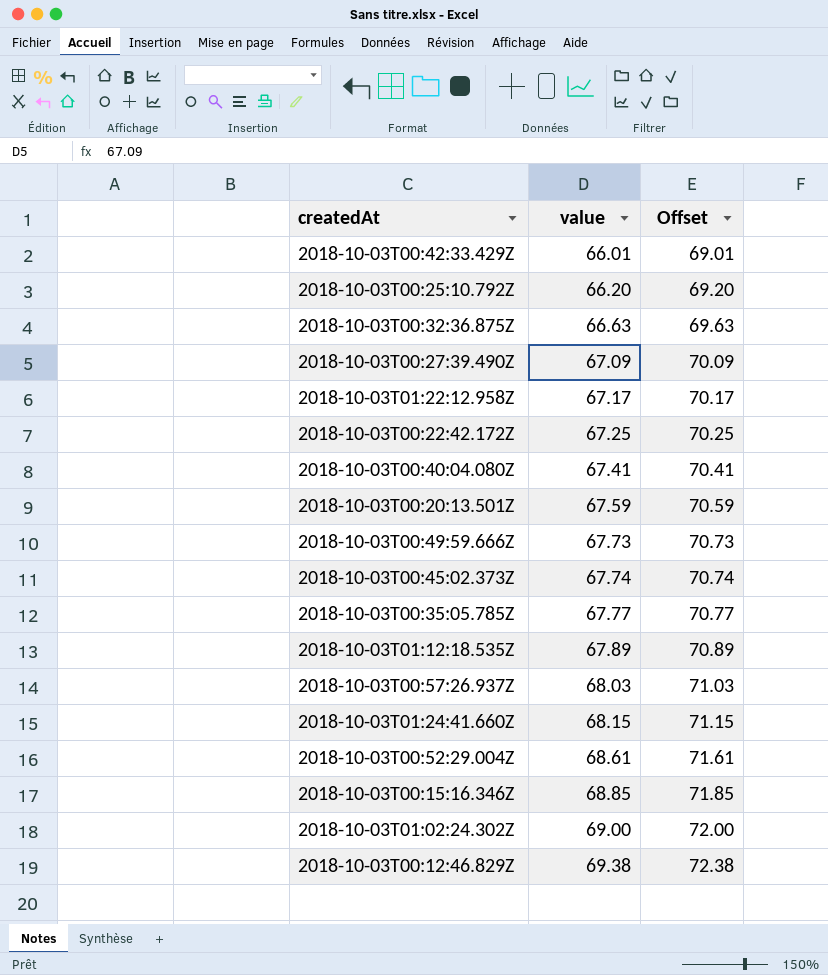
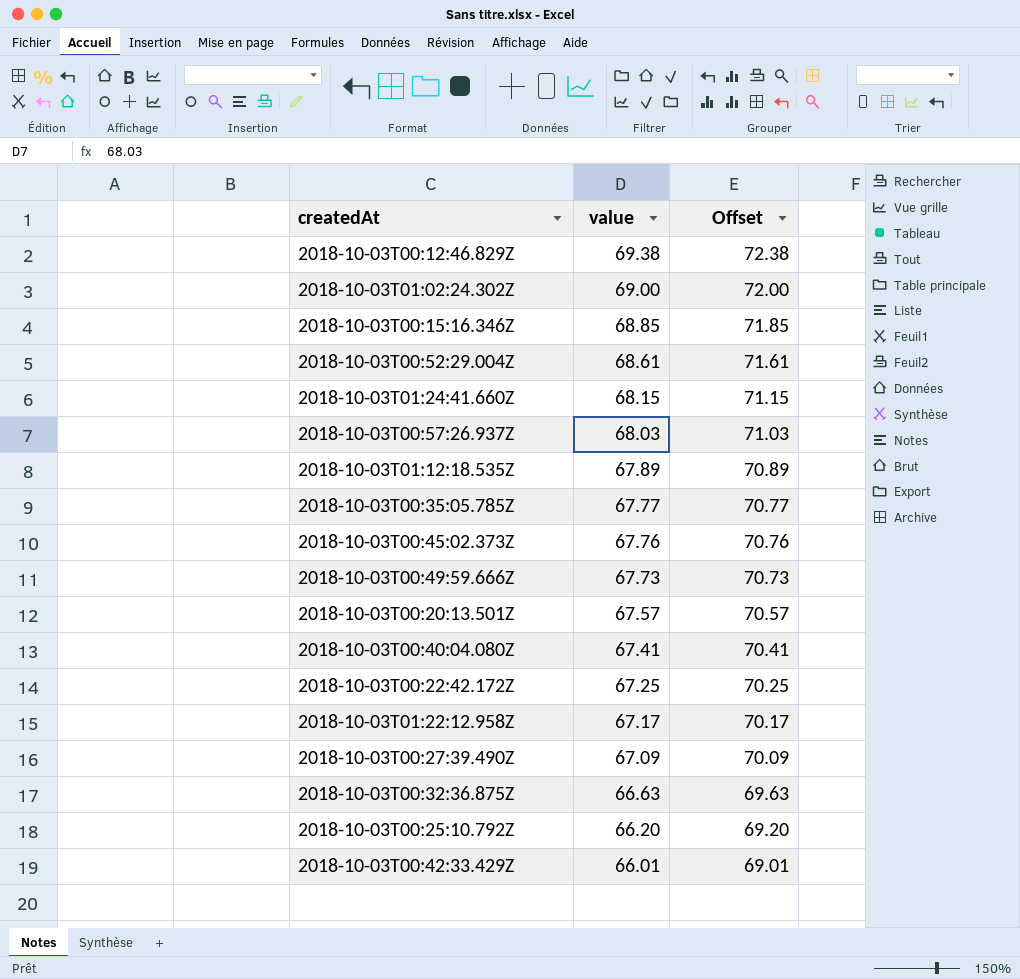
row order: value ascending -> value descending
2018-10-03T00:45:02.373Z | value: 67.74 -> 67.76
2018-10-03T00:45:02.373Z | Offset: 70.74 -> 70.76
2018-10-03T00:20:13.501Z | value: 67.59 -> 67.57
2018-10-03T00:20:13.501Z | Offset: 70.59 -> 70.57

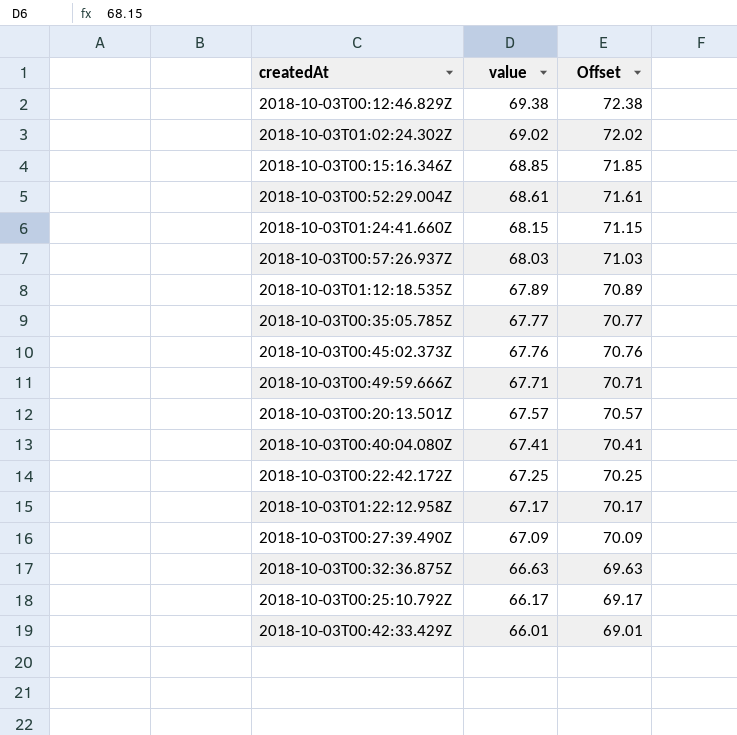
2018-10-03T01:02:24.302Z | value: 69.00 -> 69.02
2018-10-03T01:02:24.302Z | Offset: 72.00 -> 72.02
2018-10-03T00:49:59.666Z | value: 67.73 -> 67.71
2018-10-03T00:49:59.666Z | Offset: 70.73 -> 70.71
2018-10-03T00:25:10.792Z | value: 66.20 -> 66.17
2018-10-03T00:25:10.792Z | Offset: 69.20 -> 69.17

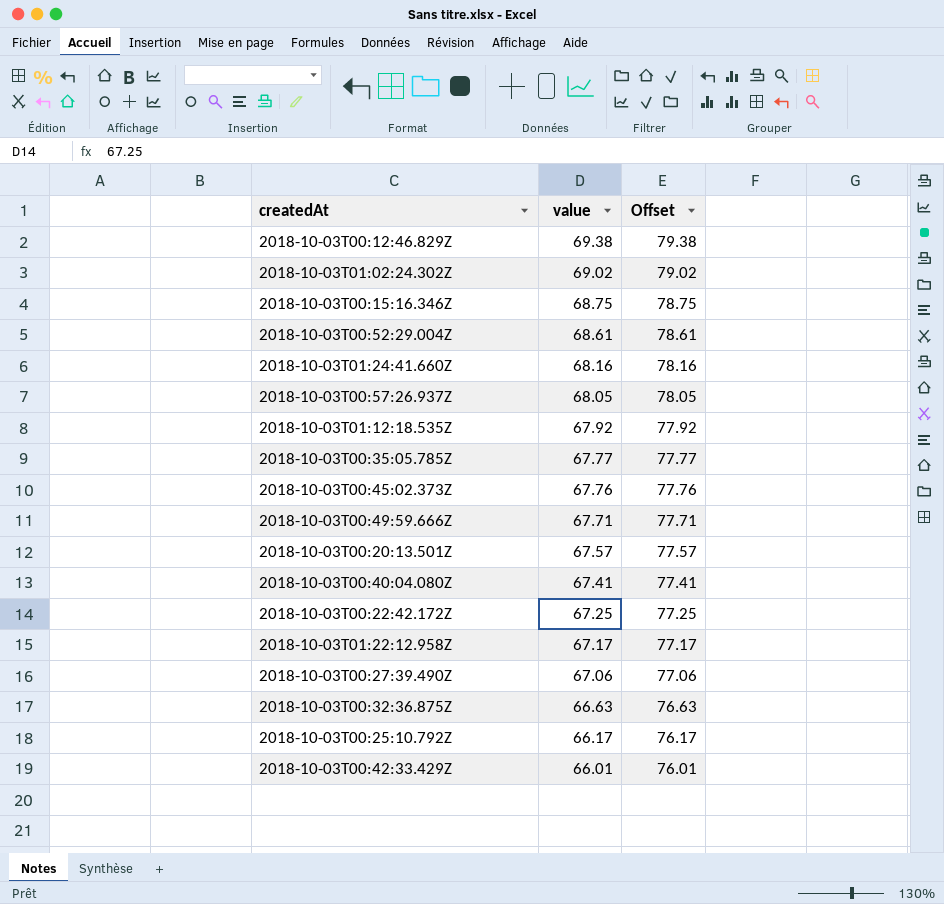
column Offset | formula: [value] + 3 -> [value] + 10
2018-10-03T00:15:16.346Z | value: 68.85 -> 68.75
2018-10-03T01:24:41.660Z | value: 68.15 -> 68.16
2018-10-03T00:57:26.937Z | value: 68.03 -> 68.05
2018-10-03T01:12:18.535Z | value: 67.89 -> 67.92
2018-10-03T00:27:39.490Z | value: 67.09 -> 67.06

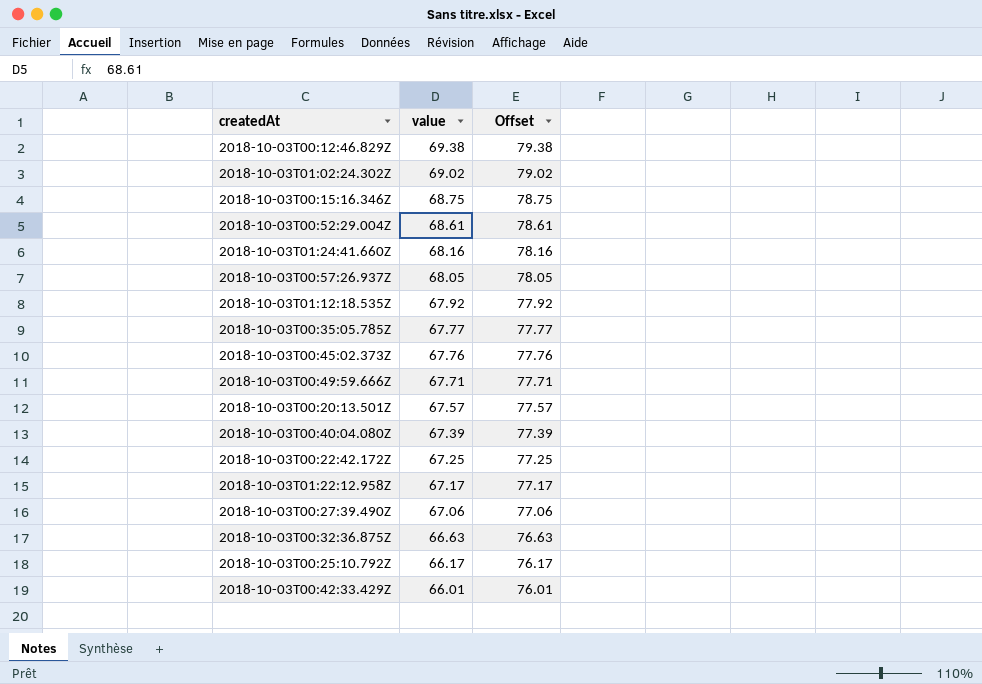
2018-10-03T00:40:04.080Z | value: 67.41 -> 67.39
2018-10-03T00:40:04.080Z | Offset: 77.41 -> 77.39

